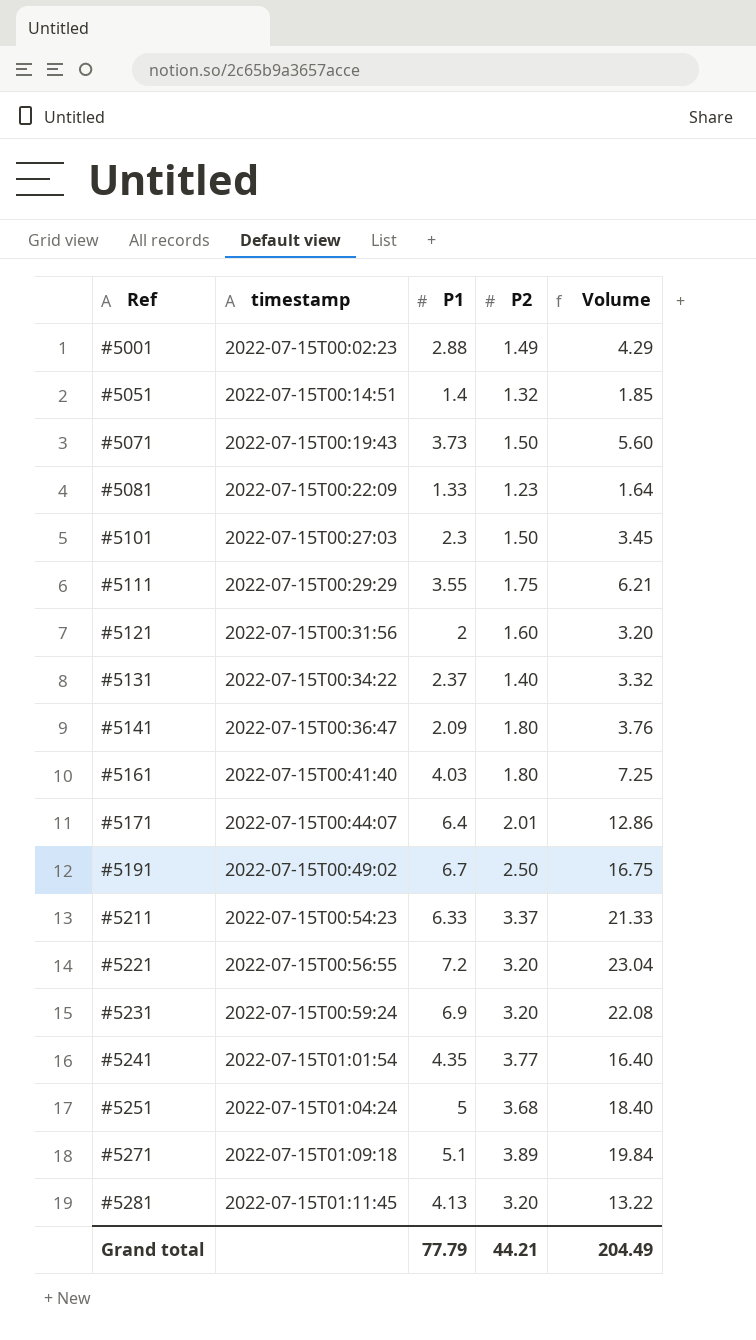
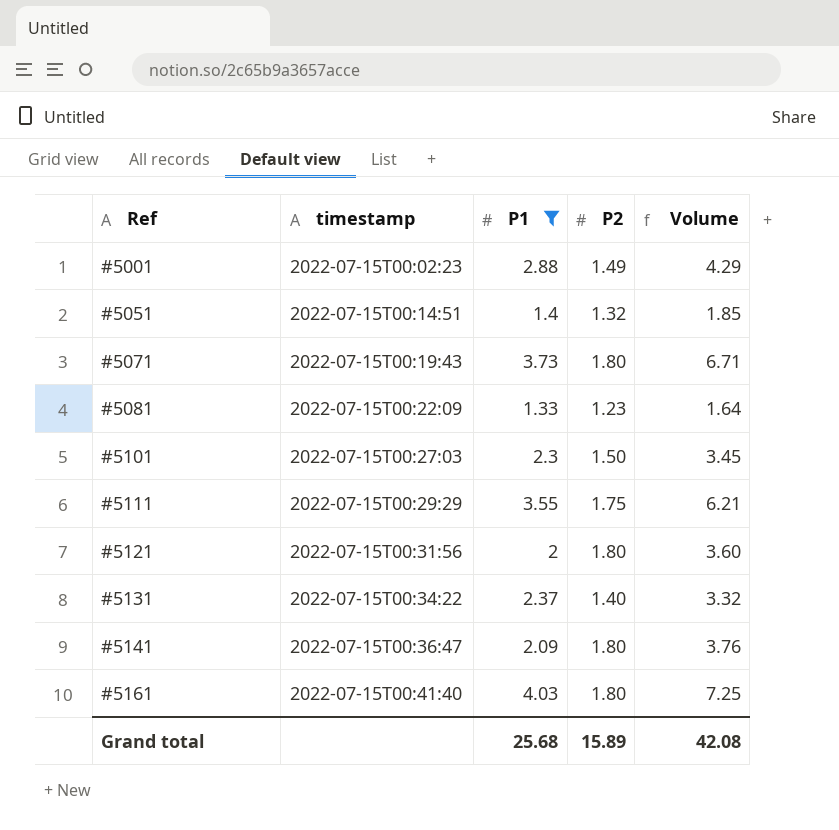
filter: none -> P1 <= 4.03
#5071 | P2: 1.50 -> 1.80
#5071 | Volume: 5.60 -> 6.71
#5121 | P2: 1.60 -> 1.80
#5121 | Volume: 3.20 -> 3.60
Grand total | P1: 77.79 -> 25.68
Grand total | P2: 44.21 -> 15.89
Grand total | Volume: 204.49 -> 42.08

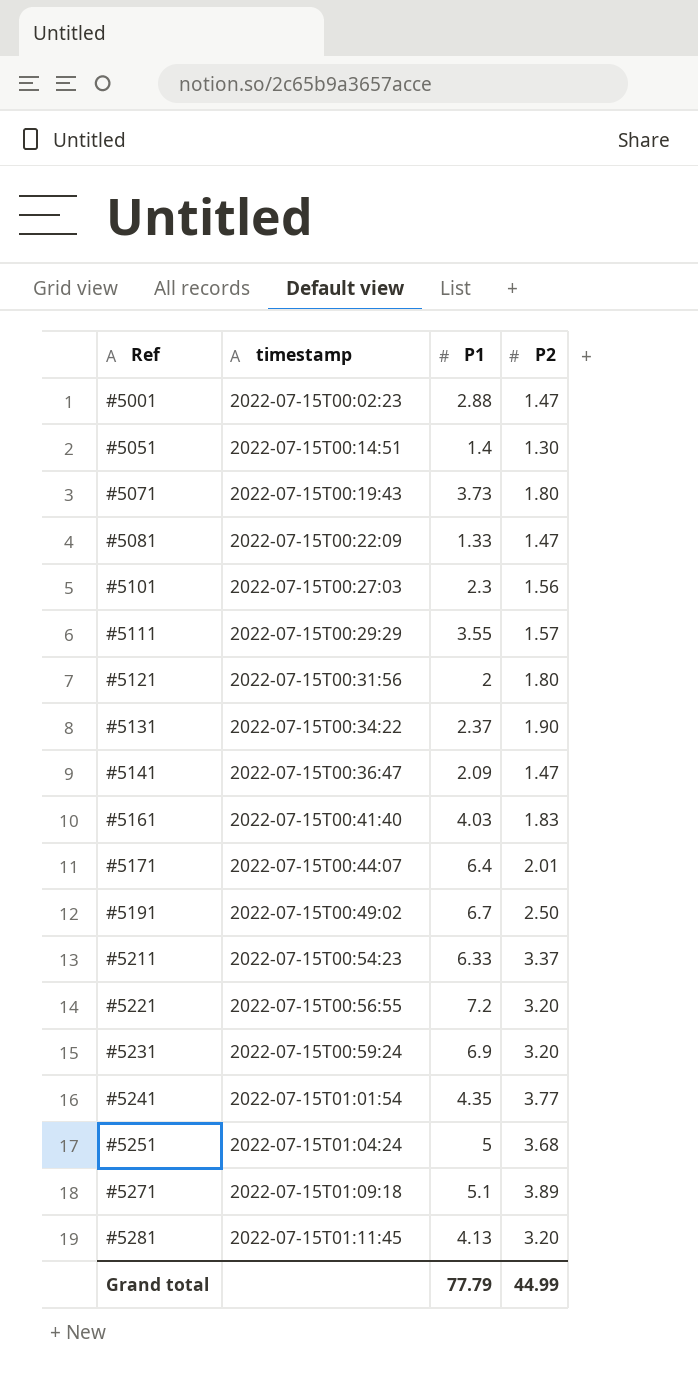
filter: P1 <= 4.03 -> none
column Volume | formula: [P1] * [P2] -> none
#5001 | P2: 1.49 -> 1.47
#5051 | P2: 1.32 -> 1.30
#5081 | P2: 1.23 -> 1.47
#5101 | P2: 1.50 -> 1.56
#5111 | P2: 1.75 -> 1.57
#5131 | P2: 1.40 -> 1.90
#5141 | P2: 1.80 -> 1.47
#5161 | P2: 1.80 -> 1.83
Grand total | P1: 25.68 -> 77.79
Grand total | P2: 15.89 -> 44.99

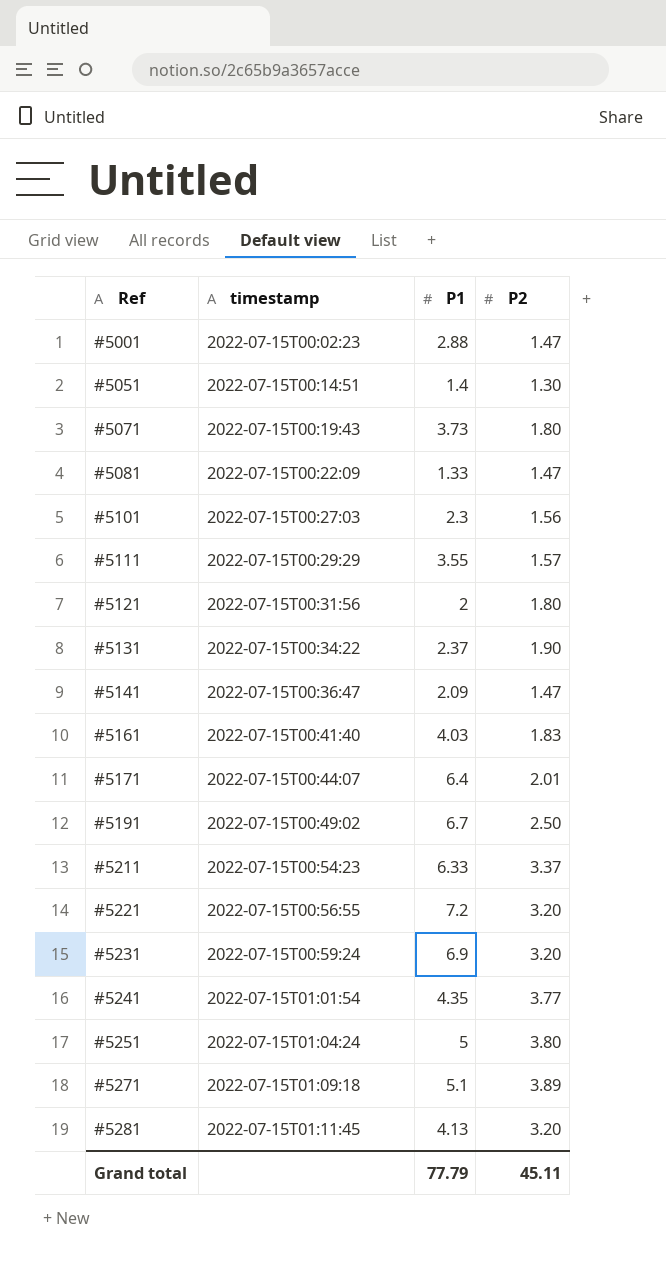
#5251 | P2: 3.68 -> 3.80
Grand total | P2: 44.99 -> 45.11

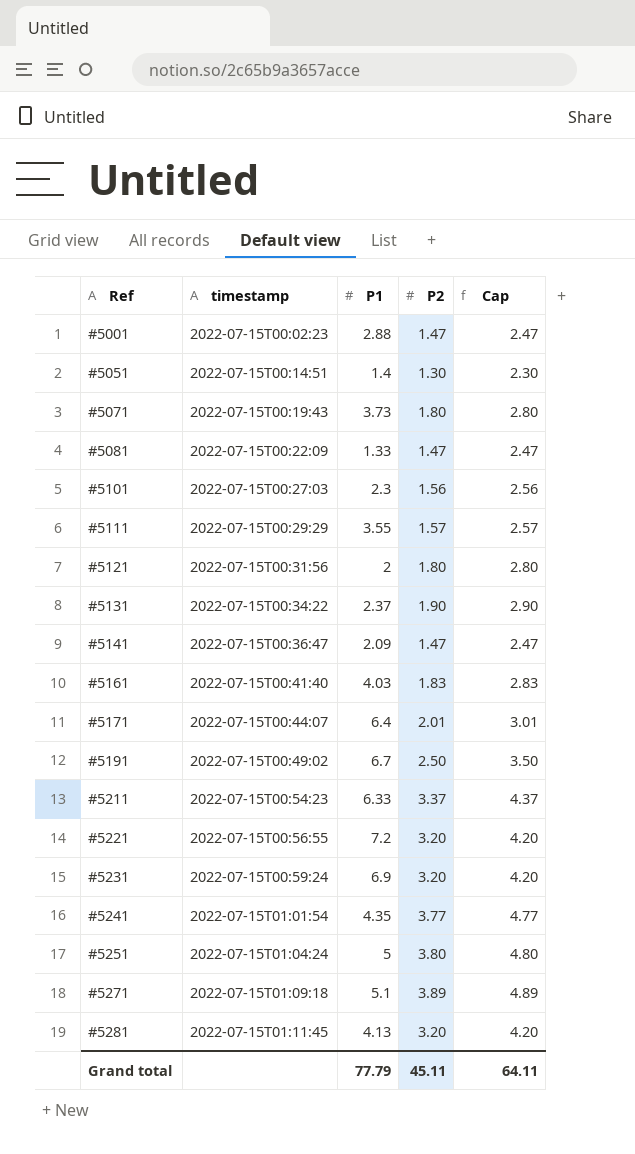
column Cap | formula: none -> [P2] + 1

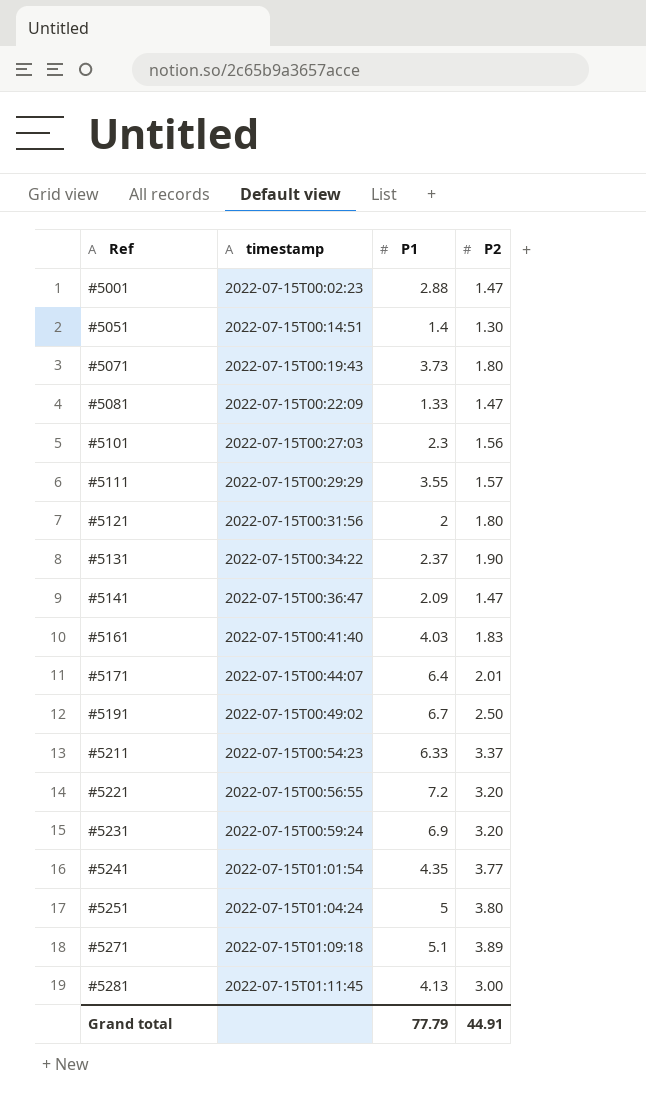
column Cap | formula: [P2] + 1 -> none
#5281 | P2: 3.20 -> 3.00
Grand total | P2: 45.11 -> 44.91

